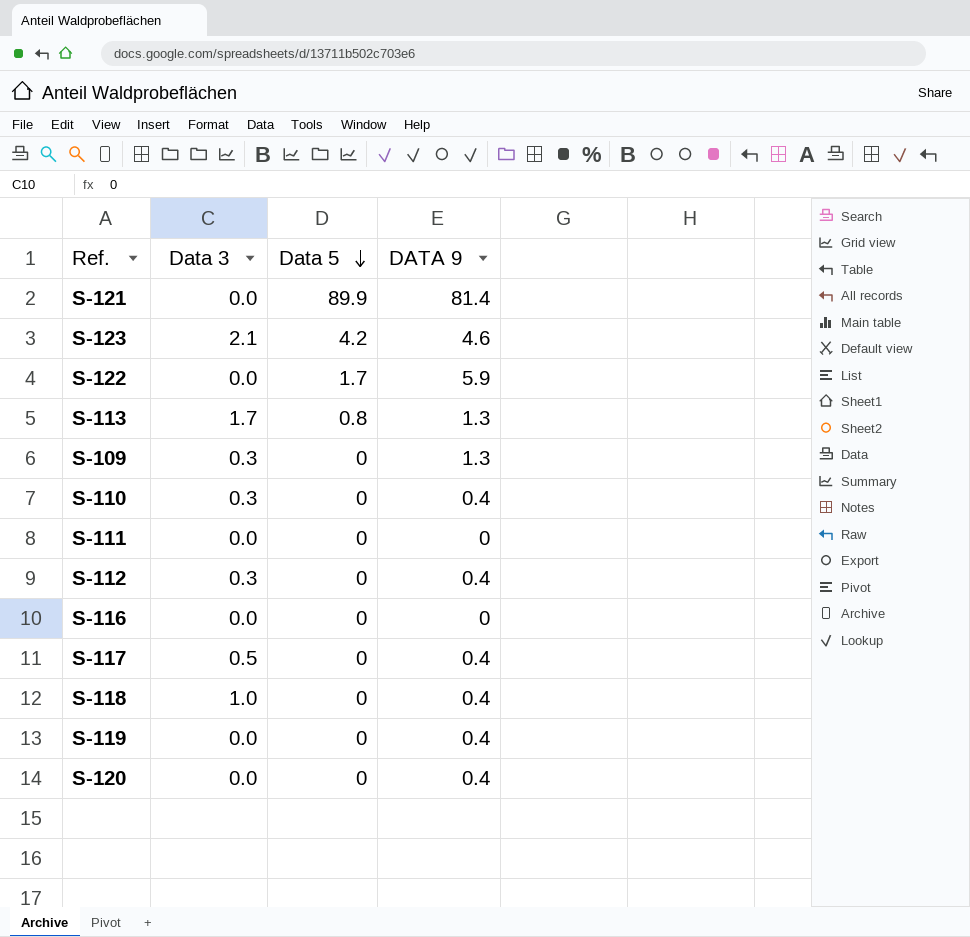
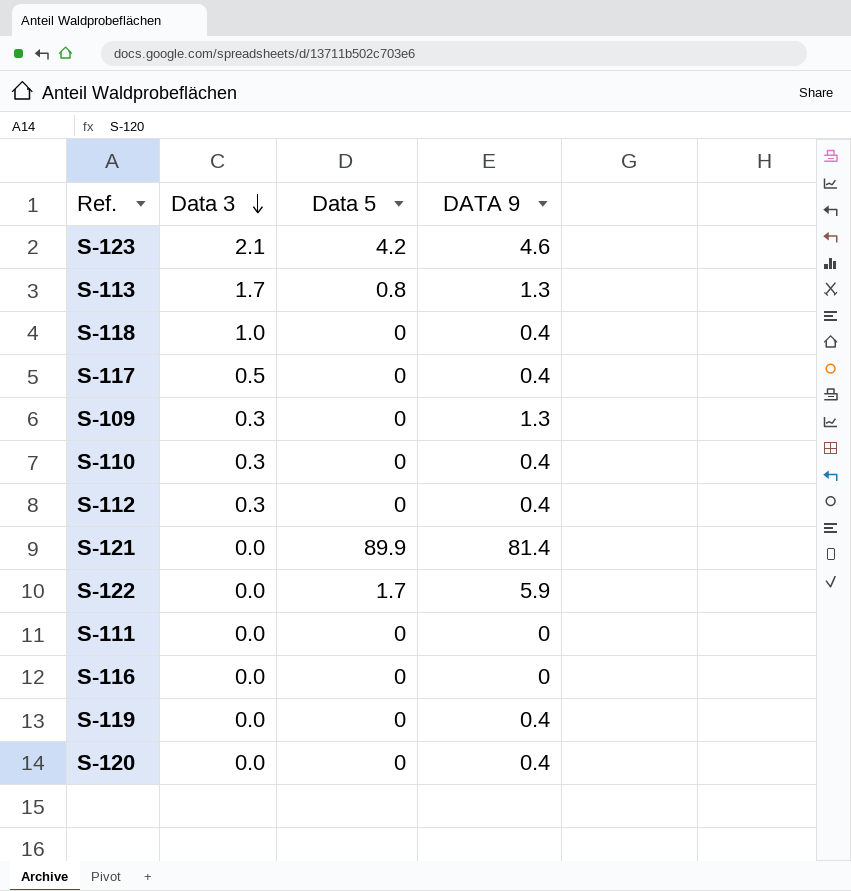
row order: Data 5 descending -> Data 3 descending

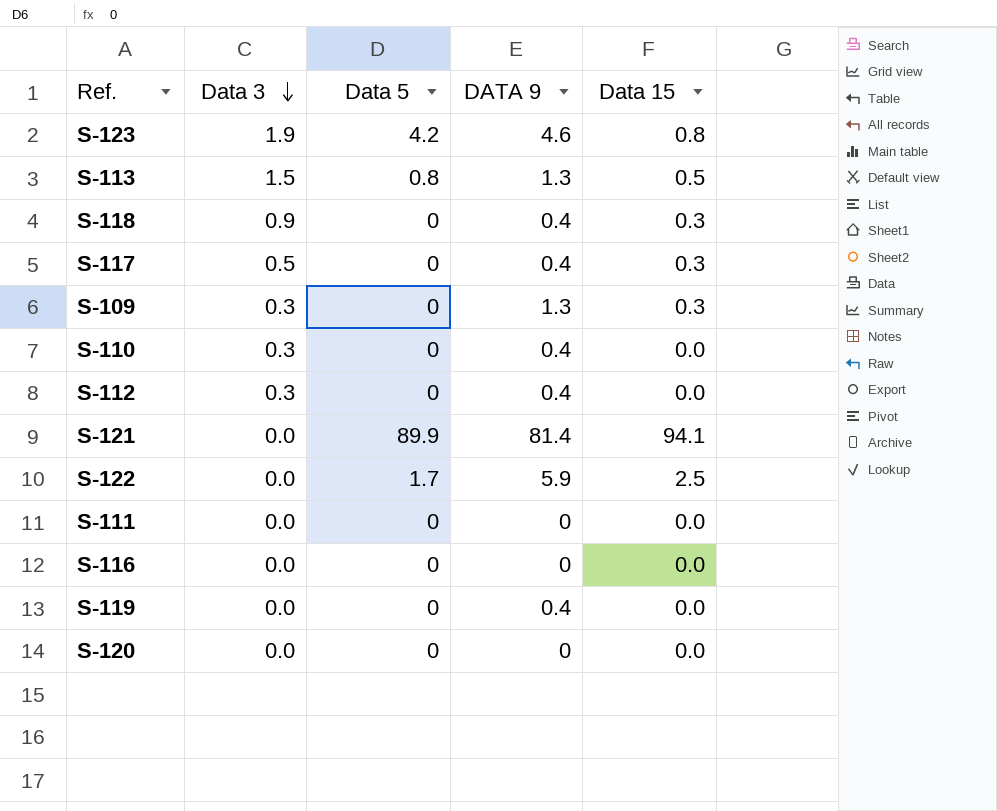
column Data 15 | position: none -> 5
S-123 | Data 3: 2.1 -> 1.9
S-113 | Data 3: 1.7 -> 1.5
S-118 | Data 3: 1.0 -> 0.9
S-120 | DATA 9: 0.4 -> 0

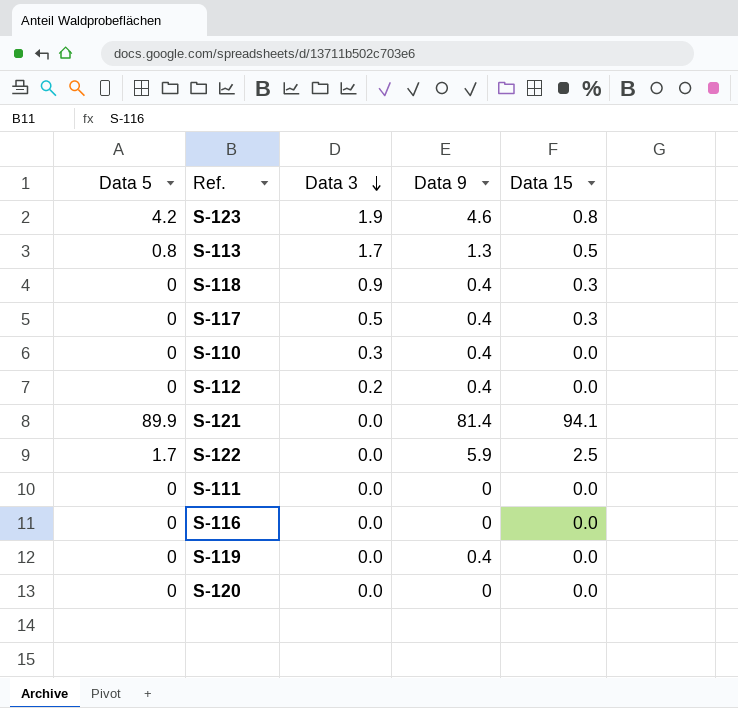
column Data 5 | position: 3 -> 1
column name: DATA 9 -> Data 9
row S-109: 0.3 | 0 | 1.3 | 0.3 -> none
S-113 | Data 3: 1.5 -> 1.7
S-112 | Data 3: 0.3 -> 0.2

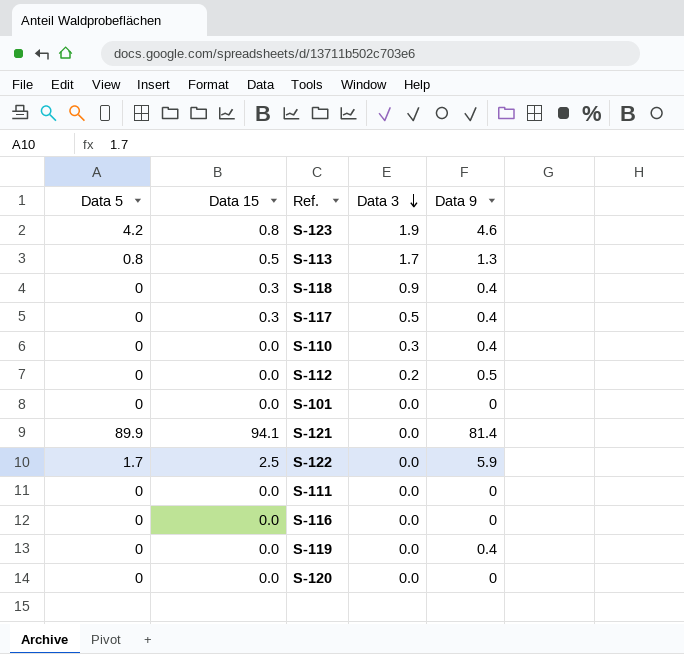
column Data 15 | position: 5 -> 2
S-112 | Data 9: 0.4 -> 0.5
row S-101: none -> 0 | 0.0 | 0.0 | 0

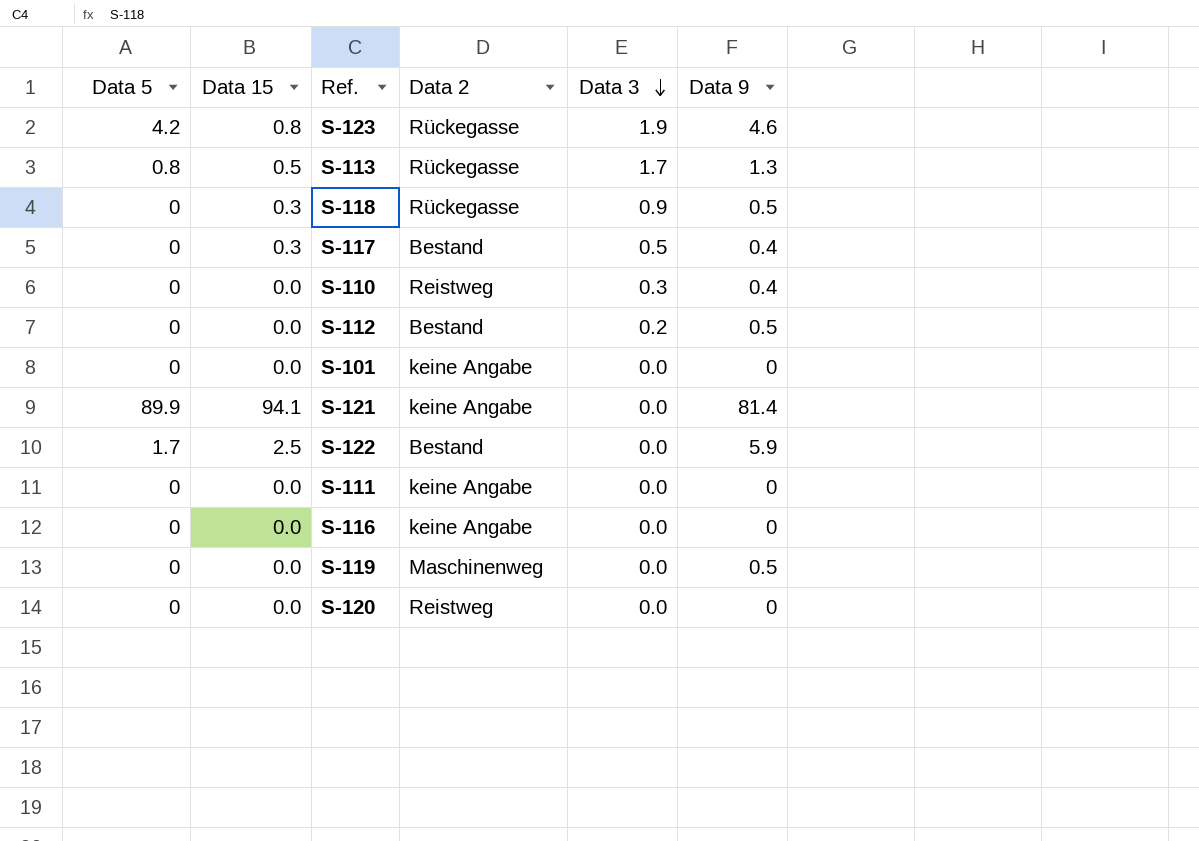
column Data 2 | position: none -> 4
S-118 | Data 9: 0.4 -> 0.5
S-119 | Data 9: 0.4 -> 0.5

